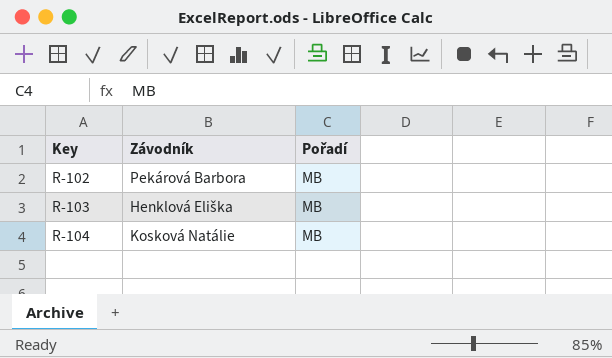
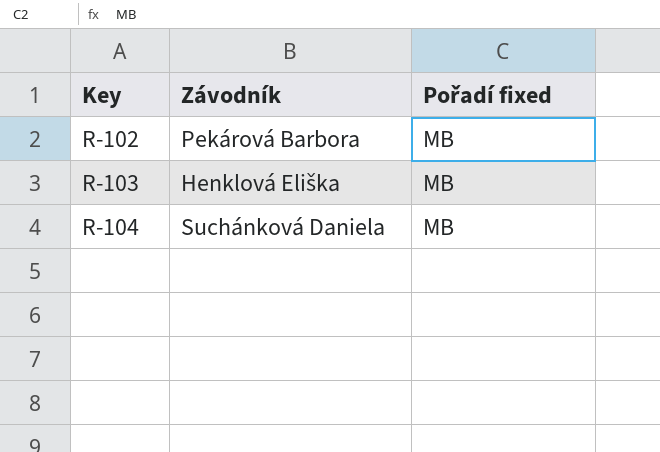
column name: Pořadí -> Pořadí fixed
R-104 | Závodník: Kosková Natálie -> Suchánková Daniela

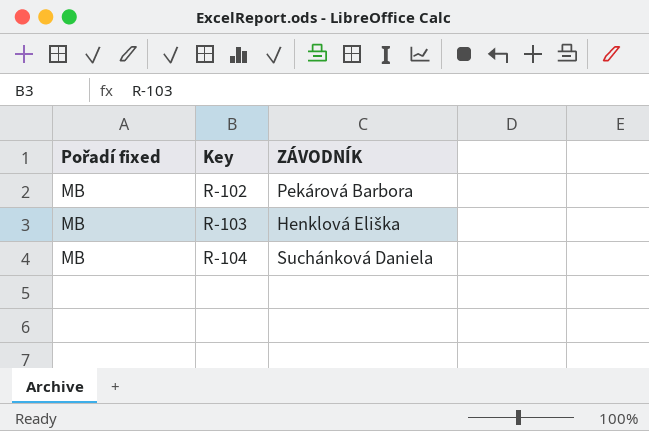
column Pořadí fixed | position: 3 -> 1
column name: Závodník -> ZÁVODNÍK

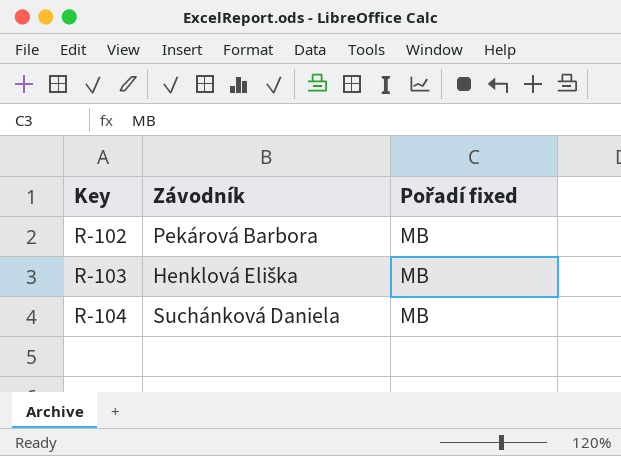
column name: ZÁVODNÍK -> Závodník
column Pořadí fixed | position: 1 -> 3

